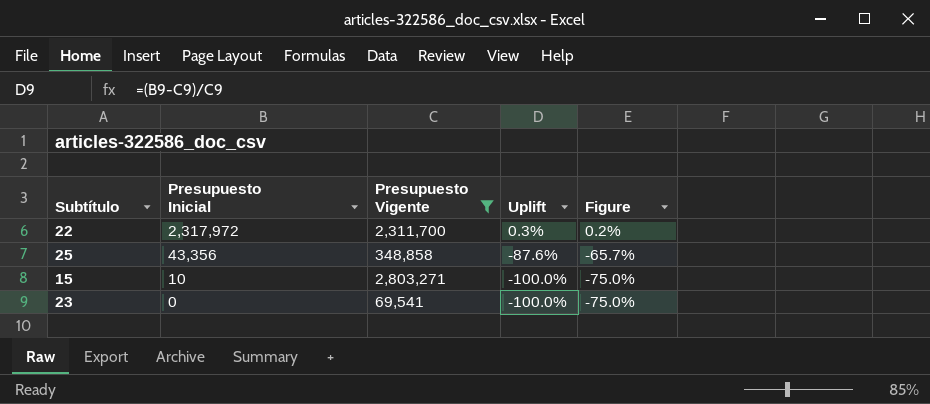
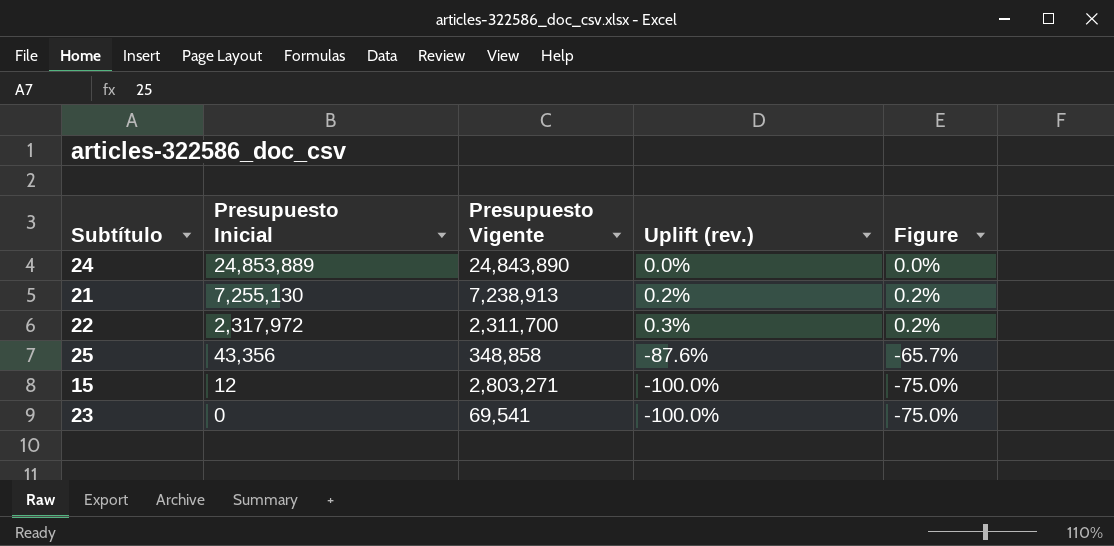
filter: Presupuesto Vigente <= 2,803,271 -> none
column name: Uplift -> Uplift (rev.)
15 | Presupuesto Inicial: 10 -> 12

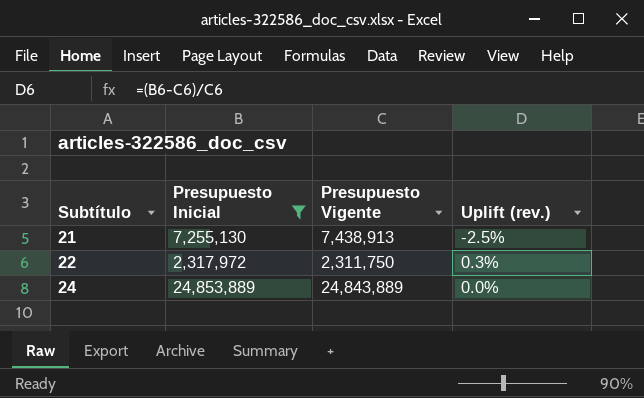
filter: none -> Presupuesto Inicial >= 2,317,972
row order: Presupuesto Inicial descending -> Subtítulo ascending
column Figure | formula: [Uplift (rev.)] * 0.75 -> none
21 | Presupuesto Vigente: 7,238,913 -> 7,438,913
21 | Uplift (rev.): 0.2% -> -2.5%
22 | Presupuesto Vigente: 2,311,700 -> 2,311,750
24 | Presupuesto Vigente: 24,843,890 -> 24,843,889

